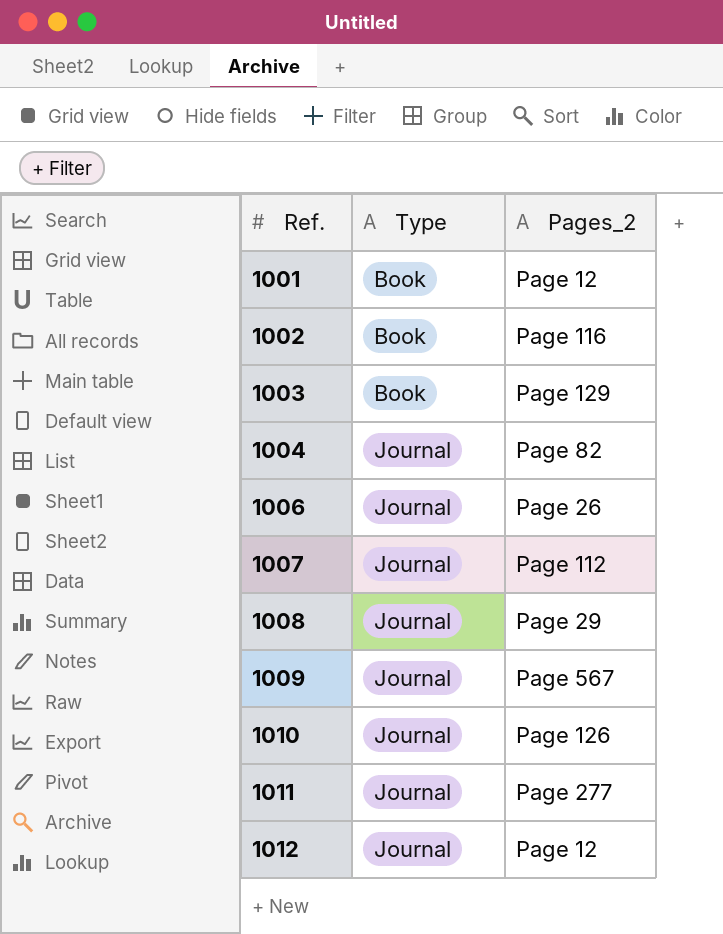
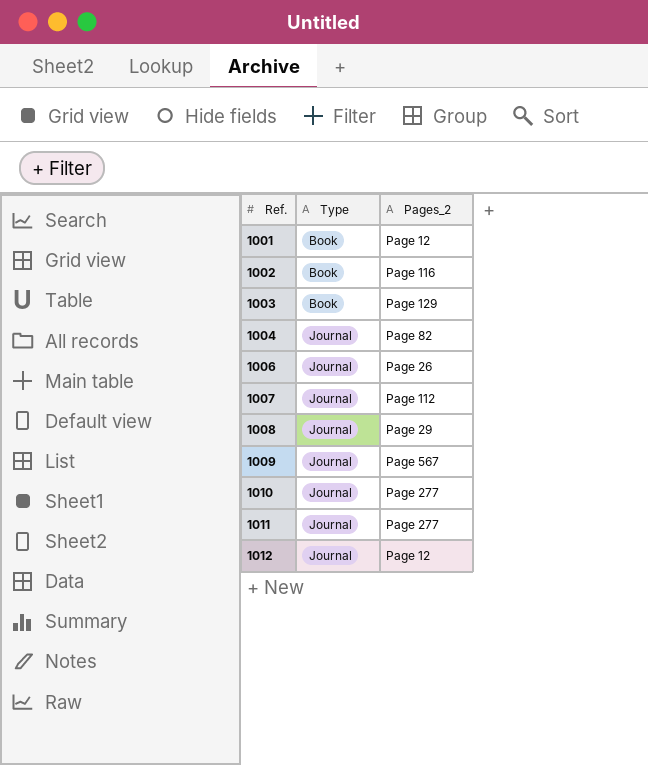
1010 | Pages_2: Page 126 -> Page 277

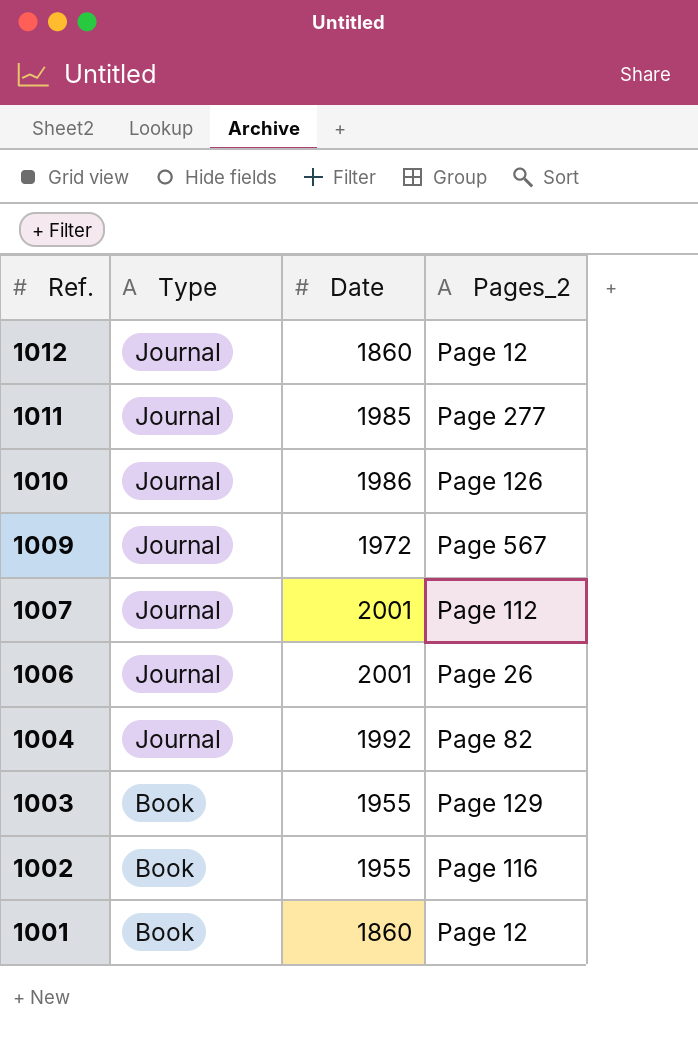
row order: Ref. ascending -> Ref. descending
column Date | position: none -> 3
row 1008: Journal | Page 29 -> none
1010 | Pages_2: Page 277 -> Page 126

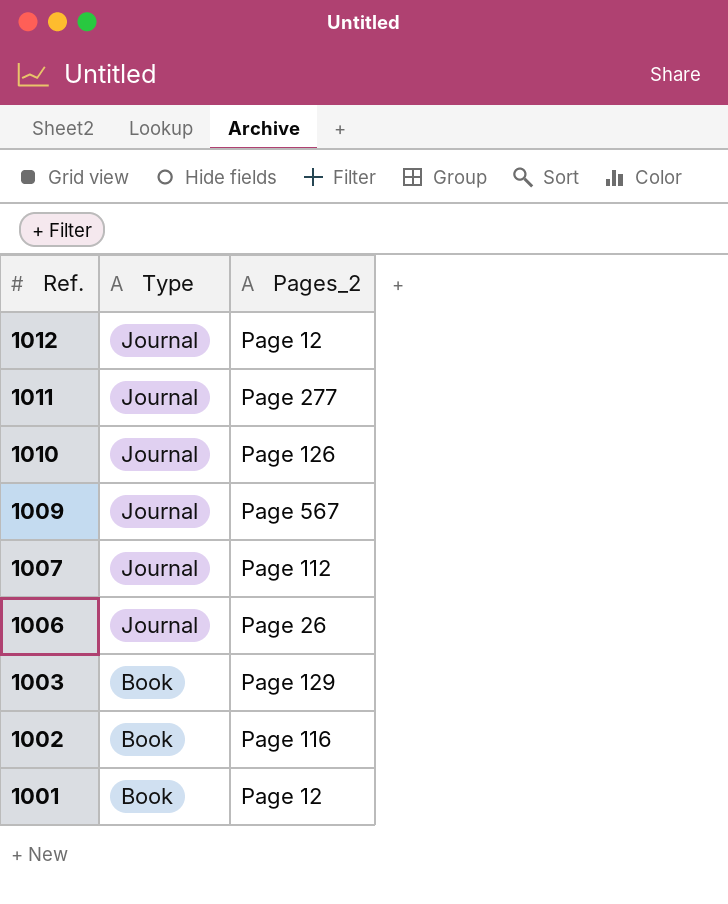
column Date | position: 3 -> none
row 1004: Journal | 1992 | Page 82 -> none

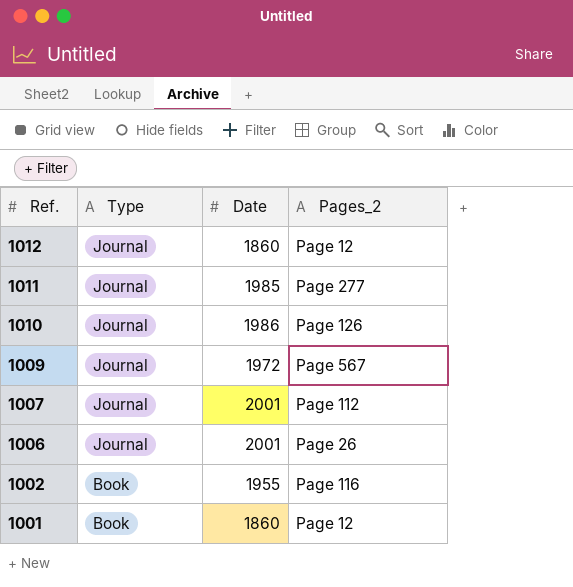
column Date | position: none -> 3
row 1003: Book | Page 129 -> none

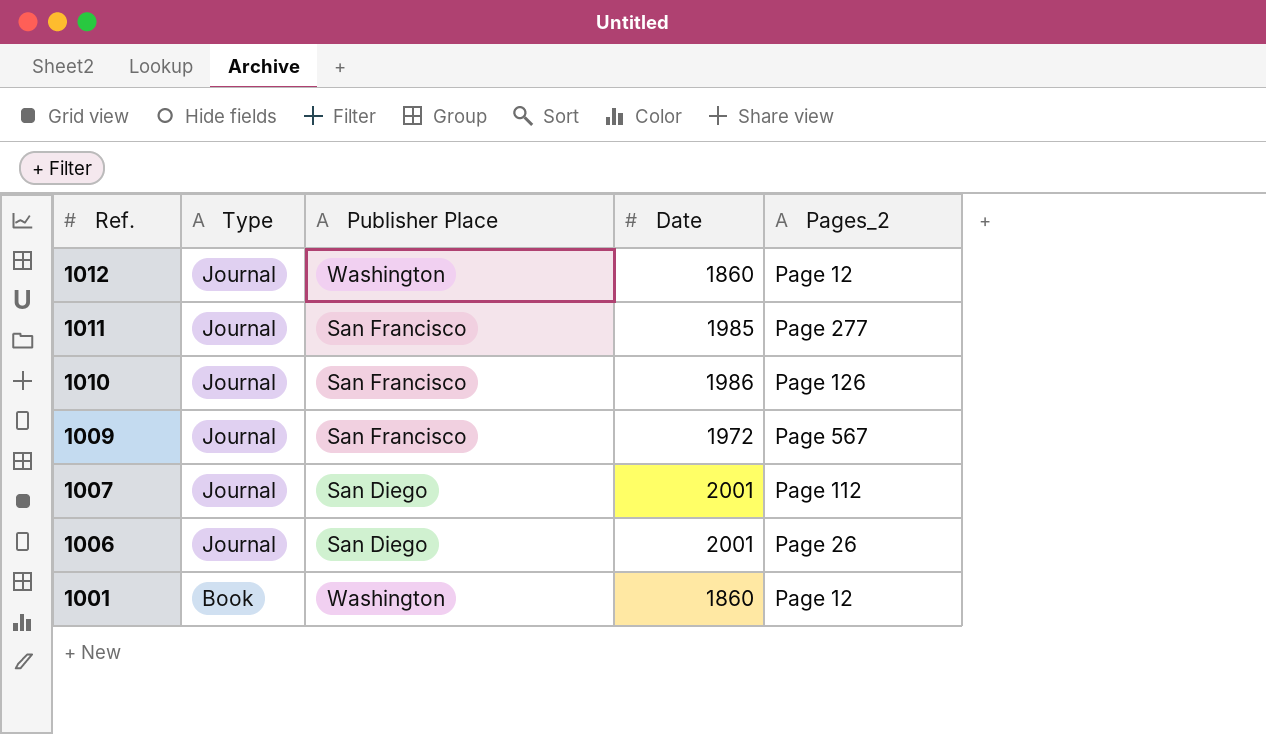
column Publisher Place | position: none -> 3
row 1002: Book | 1955 | Page 116 -> none

